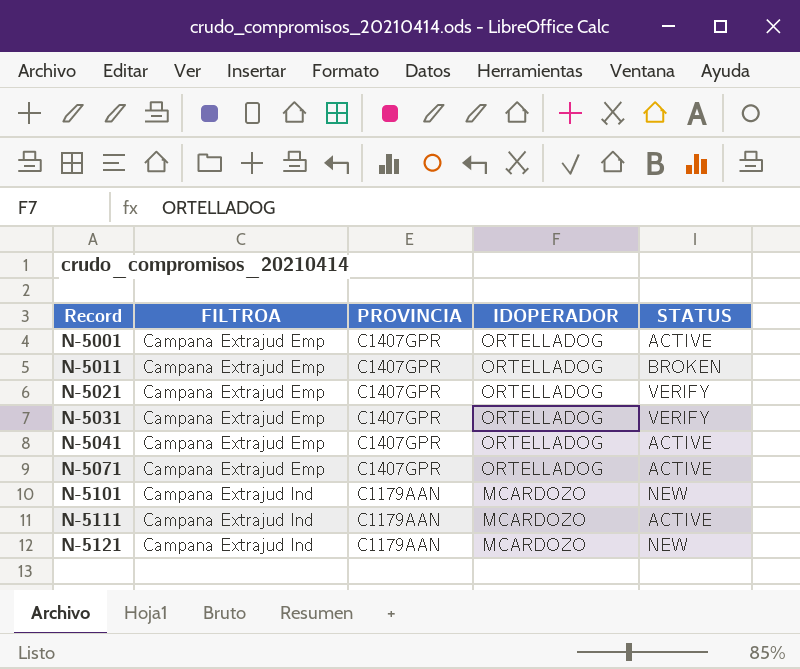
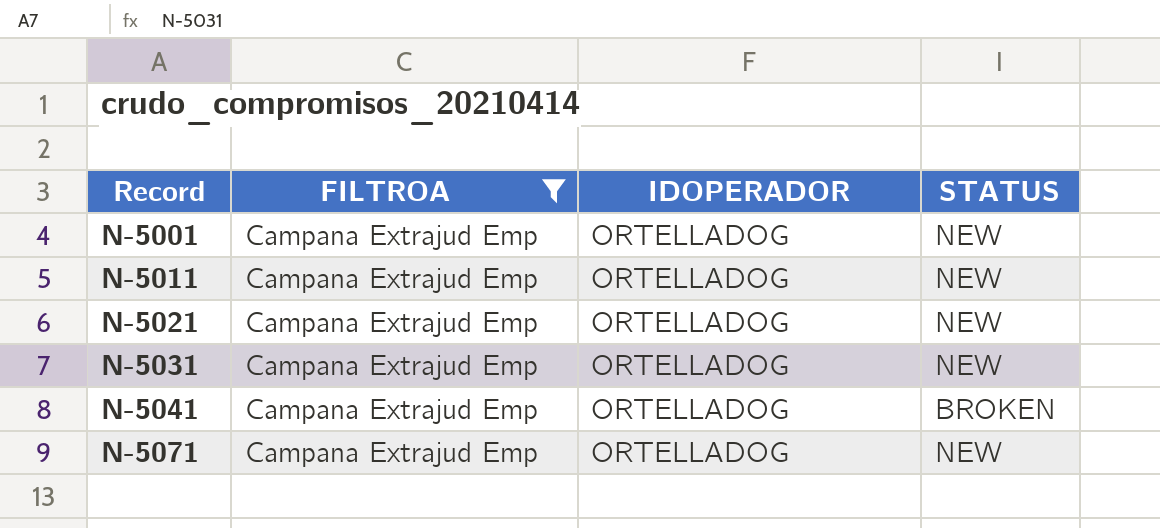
filter: none -> FILTROA = Campana Extrajud Emp
column PROVINCIA | position: 3 -> none
N-5001 | STATUS: ACTIVE -> NEW
N-5011 | STATUS: BROKEN -> NEW
N-5021 | STATUS: VERIFY -> NEW
N-5031 | STATUS: VERIFY -> NEW
N-5041 | STATUS: ACTIVE -> BROKEN
N-5071 | STATUS: ACTIVE -> NEW

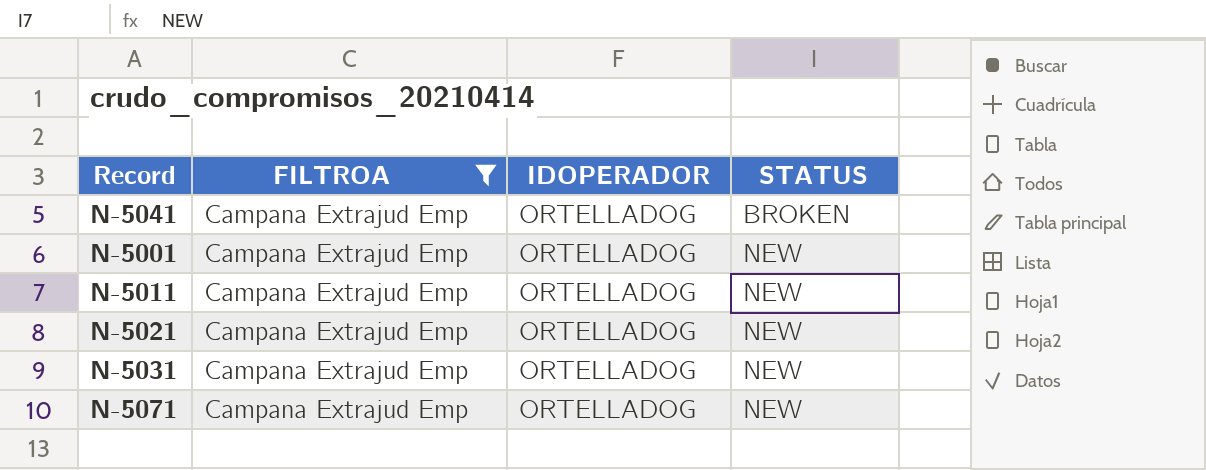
row order: Record ascending -> STATUS ascending

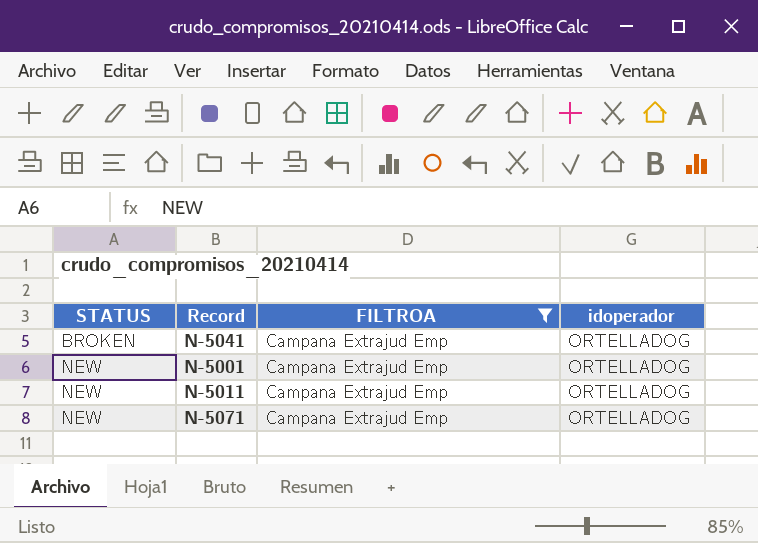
column STATUS | position: 4 -> 1
column name: IDOPERADOR -> idoperador
row N-5021: Campana Extrajud Emp | ORTELLADOG | NEW -> none
row N-5031: Campana Extrajud Emp | ORTELLADOG | NEW -> none

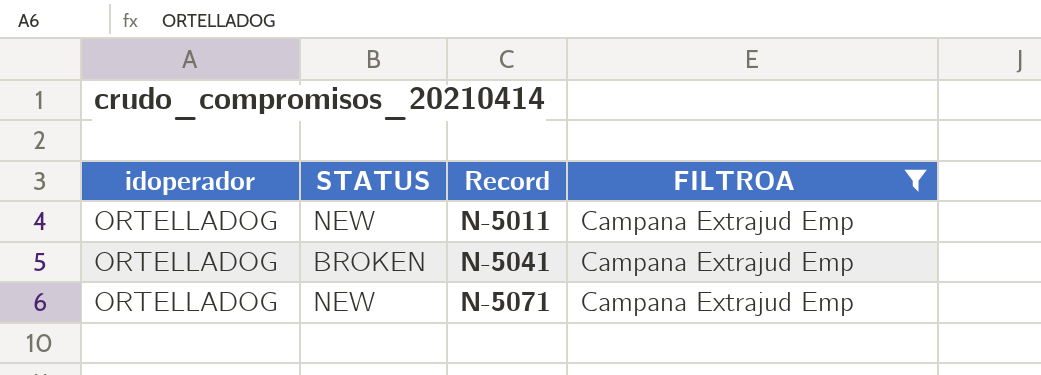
row order: STATUS ascending -> Record ascending
column idoperador | position: 4 -> 1
row N-5001: NEW | Campana Extrajud Emp | ORTELLADOG -> none

